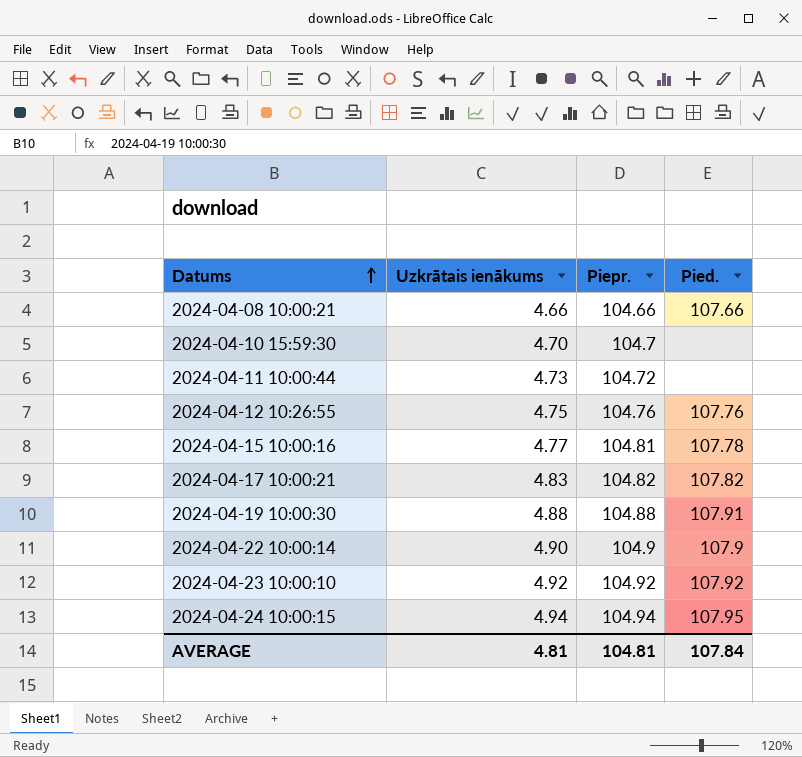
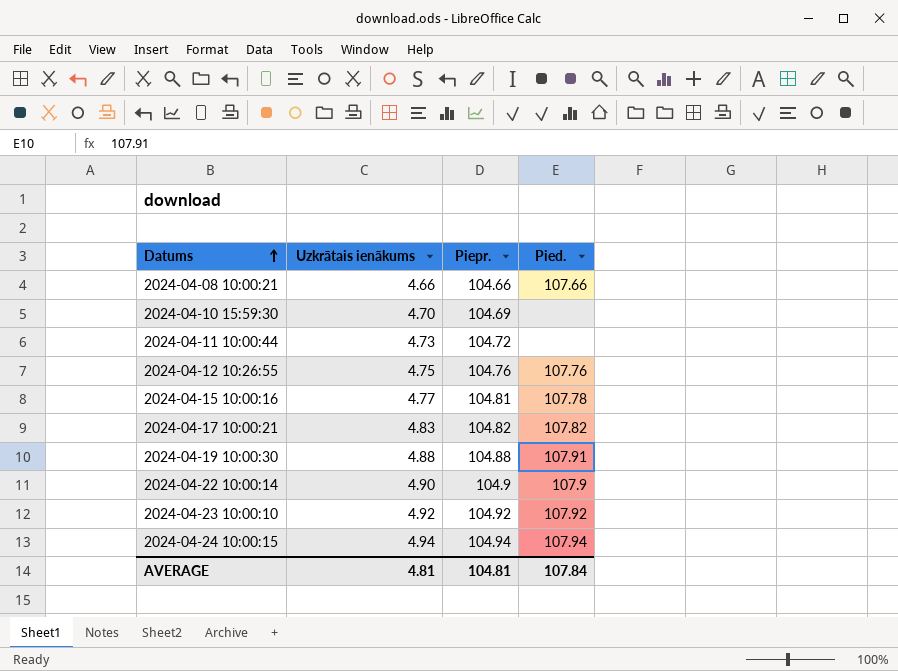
2024-04-10 15:59:30 | Piepr.: 104.7 -> 104.69
2024-04-24 10:00:15 | Pied.: 107.95 -> 107.94

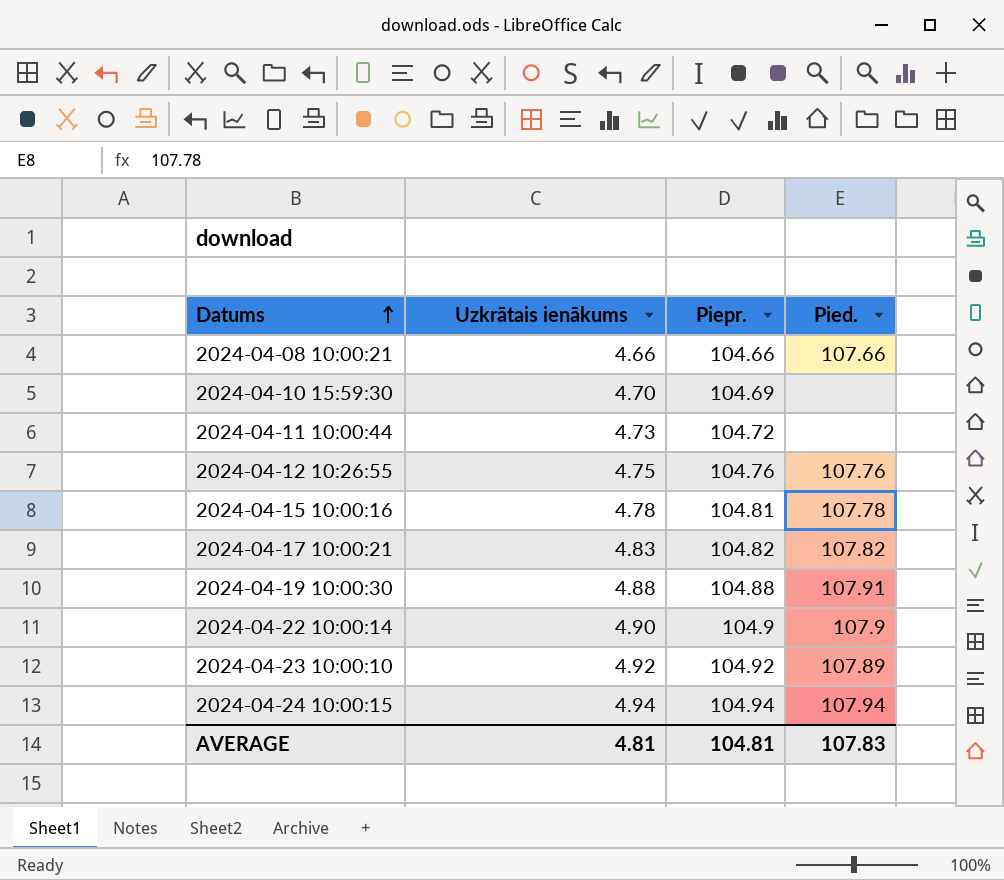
2024-04-15 10:00:16 | Uzkrātais ienākums: 4.77 -> 4.78
2024-04-23 10:00:10 | Pied.: 107.92 -> 107.89
AVERAGE | Pied.: 107.84 -> 107.83

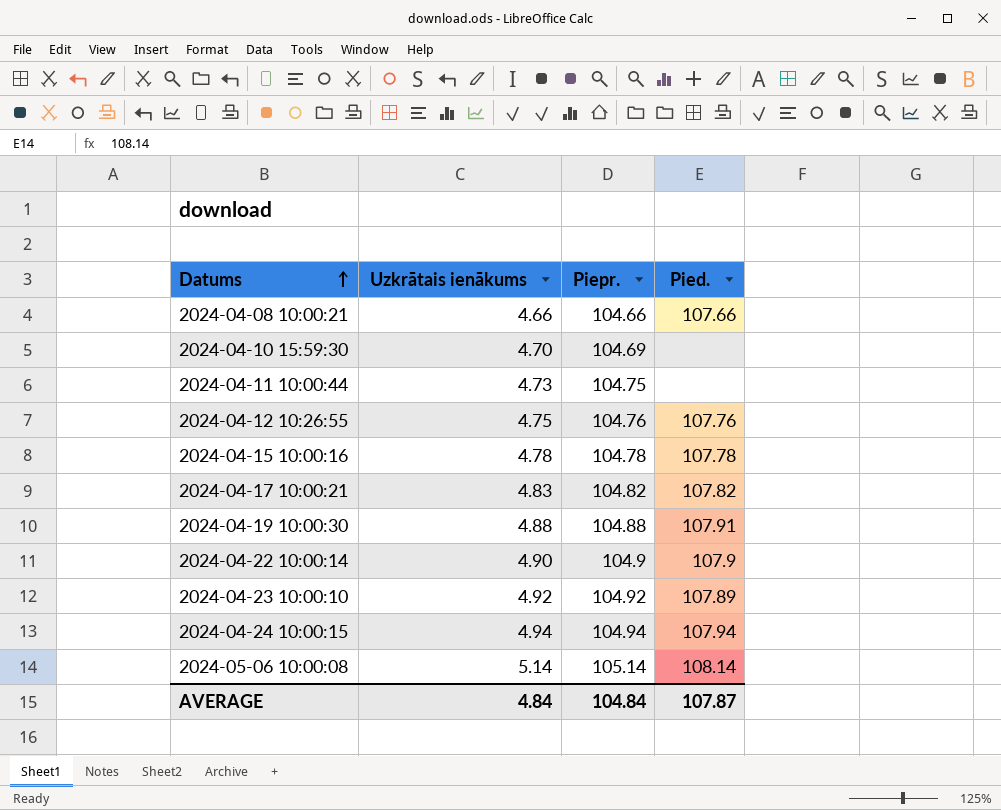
2024-04-11 10:00:44 | Piepr.: 104.72 -> 104.75
2024-04-15 10:00:16 | Piepr.: 104.81 -> 104.78
row 2024-05-06 10:00:08: none -> 5.14 | 105.14 | 108.14
AVERAGE | Uzkrātais ienākums: 4.81 -> 4.84
AVERAGE | Piepr.: 104.81 -> 104.84
AVERAGE | Pied.: 107.83 -> 107.87

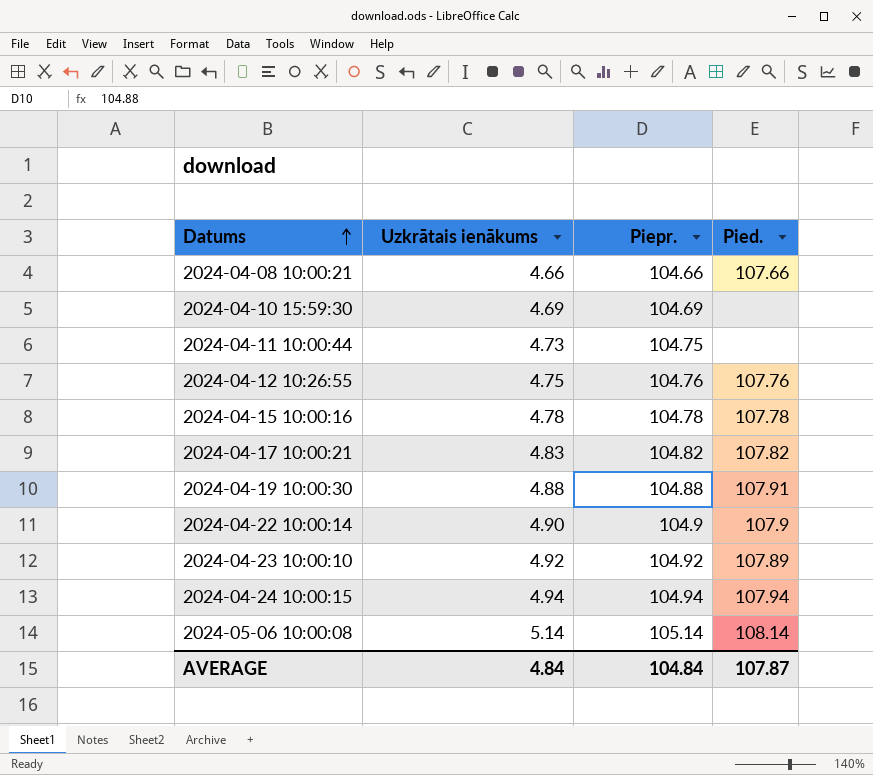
2024-04-10 15:59:30 | Uzkrātais ienākums: 4.70 -> 4.69

